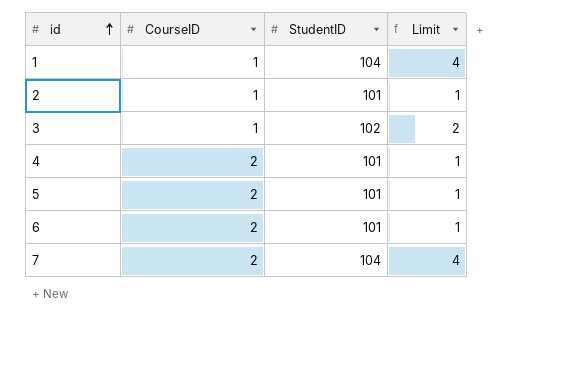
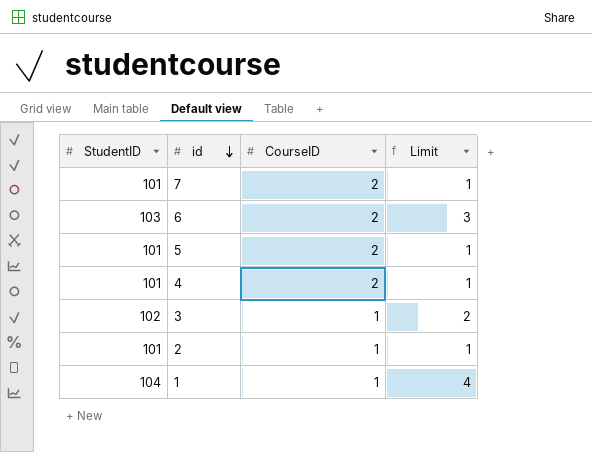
row order: id ascending -> id descending
column StudentID | position: 3 -> 1
7 | StudentID: 104 -> 101
7 | Limit: 4 -> 1
6 | StudentID: 101 -> 103
6 | Limit: 1 -> 3

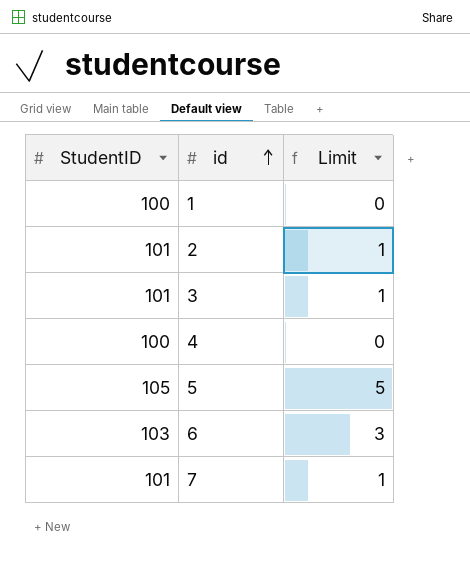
row order: id descending -> id ascending
column CourseID | position: 3 -> none
1 | StudentID: 104 -> 100
1 | Limit: 4 -> 0
3 | StudentID: 102 -> 101
3 | Limit: 2 -> 1
4 | StudentID: 101 -> 100
4 | Limit: 1 -> 0
5 | StudentID: 101 -> 105
5 | Limit: 1 -> 5

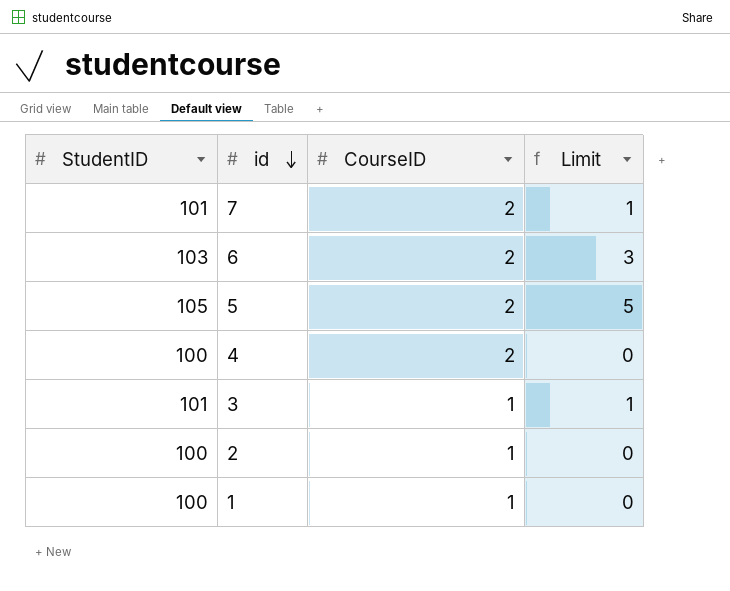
row order: id ascending -> id descending
column CourseID | position: none -> 3
2 | StudentID: 101 -> 100
2 | Limit: 1 -> 0

